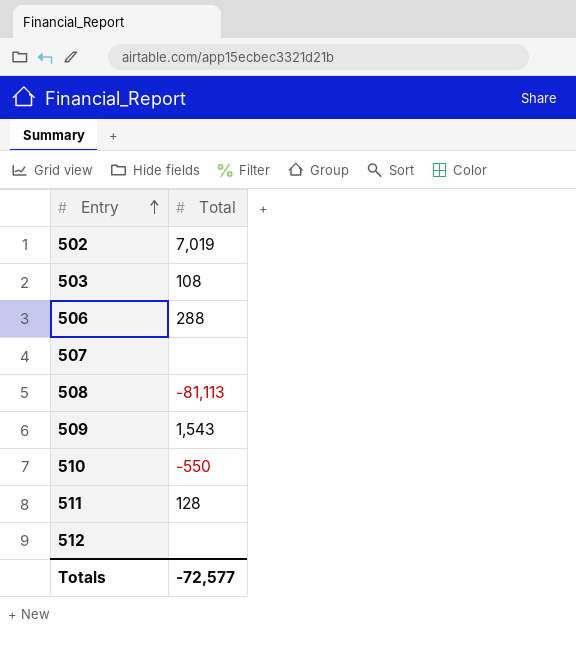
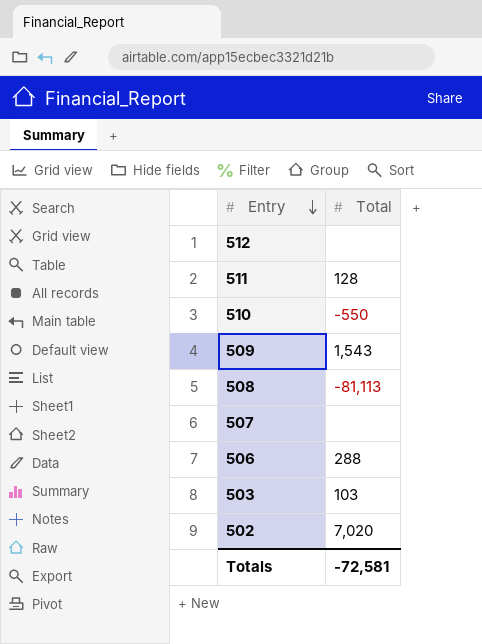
row order: Entry ascending -> Entry descending
503 | Total: 108 -> 103
502 | Total: 7,019 -> 7,020
Totals | Total: -72,577 -> -72,581

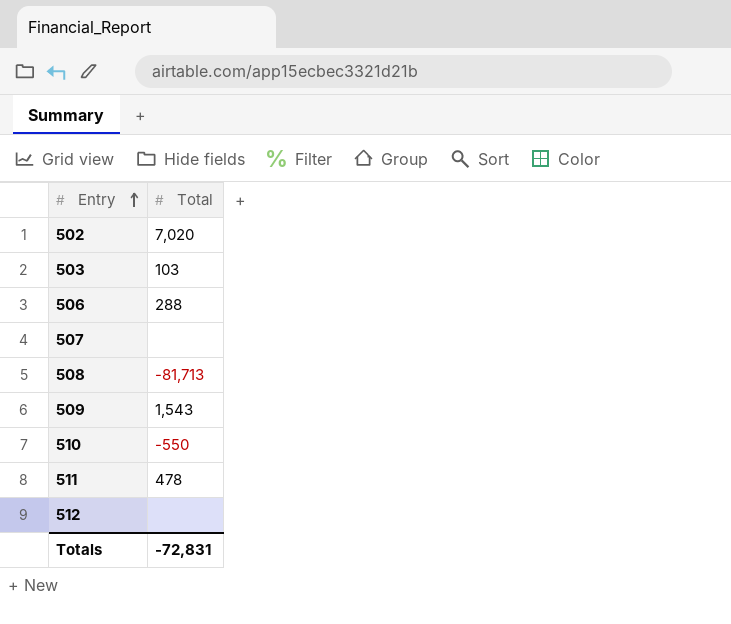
row order: Entry descending -> Entry ascending
508 | Total: -81,113 -> -81,713
511 | Total: 128 -> 478
Totals | Total: -72,581 -> -72,831

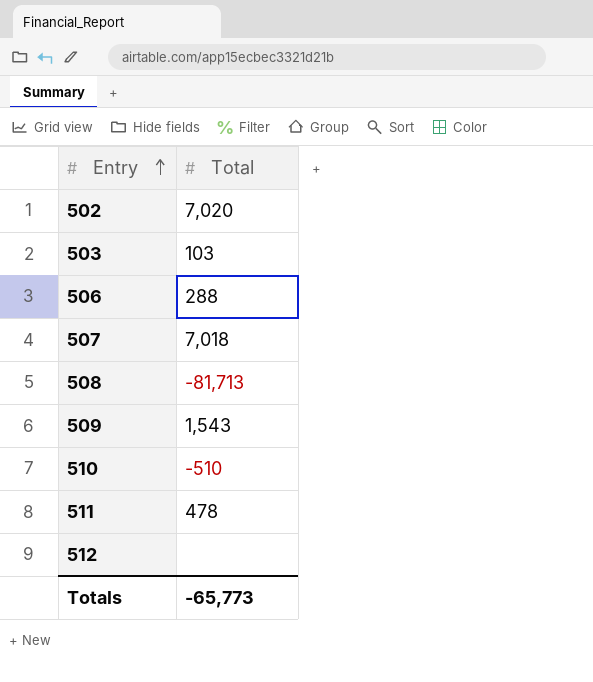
507 | Total: none -> 7,018
510 | Total: -550 -> -510
Totals | Total: -72,831 -> -65,773

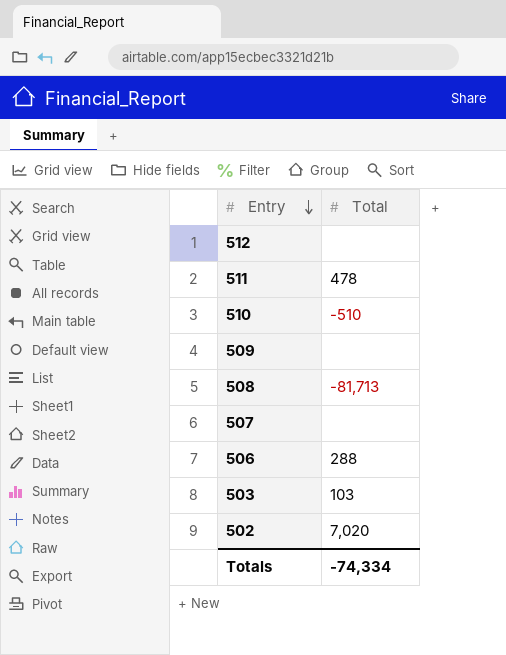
row order: Entry ascending -> Entry descending
509 | Total: 1,543 -> none
507 | Total: 7,018 -> none
Totals | Total: -65,773 -> -74,334

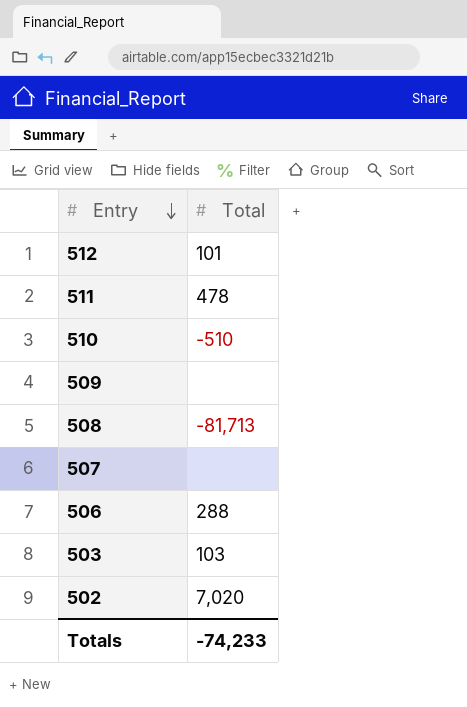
512 | Total: none -> 101
Totals | Total: -74,334 -> -74,233

